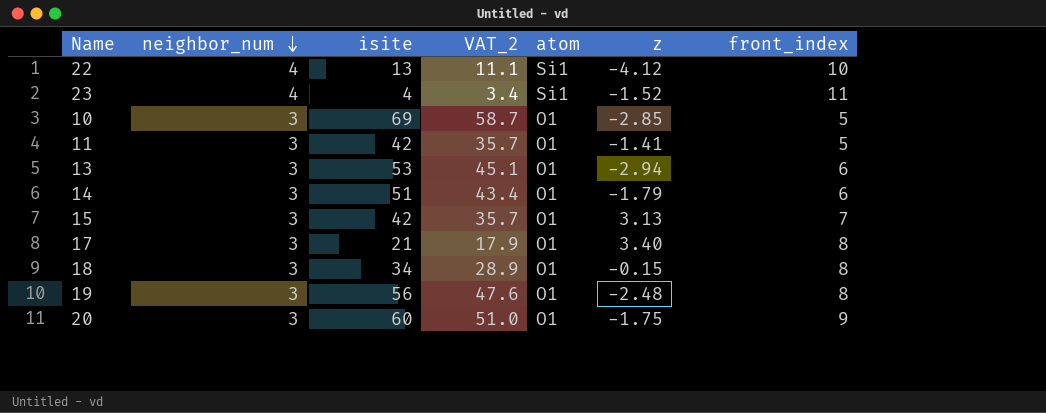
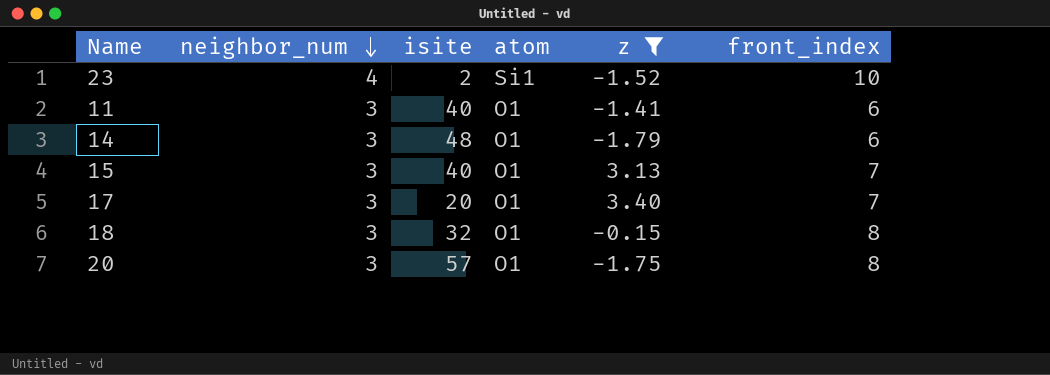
filter: none -> z >= -1.79
column VAT_2 | formula: [isite] * 0.85 -> none
23 | isite: 4 -> 2
23 | front_index: 11 -> 10
11 | isite: 42 -> 40
11 | front_index: 5 -> 6
14 | isite: 51 -> 48
15 | isite: 42 -> 40
17 | isite: 21 -> 20
17 | front_index: 8 -> 7
18 | isite: 34 -> 32
20 | isite: 60 -> 57
20 | front_index: 9 -> 8

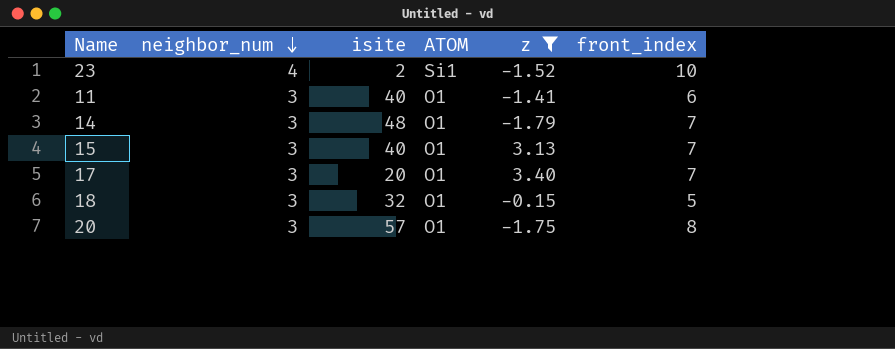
column name: atom -> ATOM
14 | front_index: 6 -> 7
18 | front_index: 8 -> 5

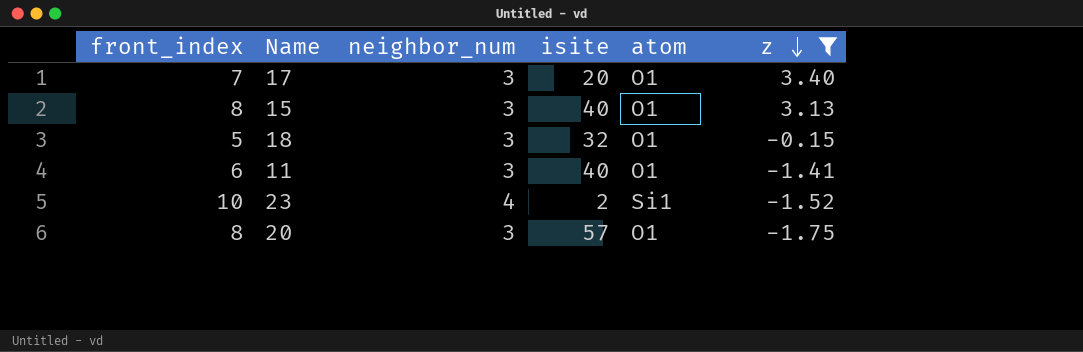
row order: neighbor_num descending -> z descending
column front_index | position: 6 -> 1
column name: ATOM -> atom
row 14: 3 | 48 | O1 | -1.79 | 7 -> none
15 | front_index: 7 -> 8

